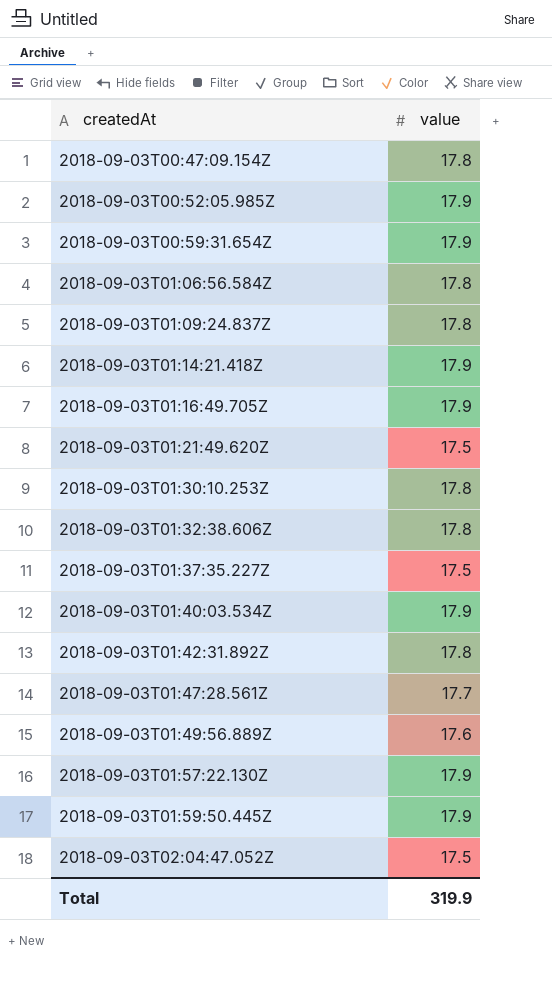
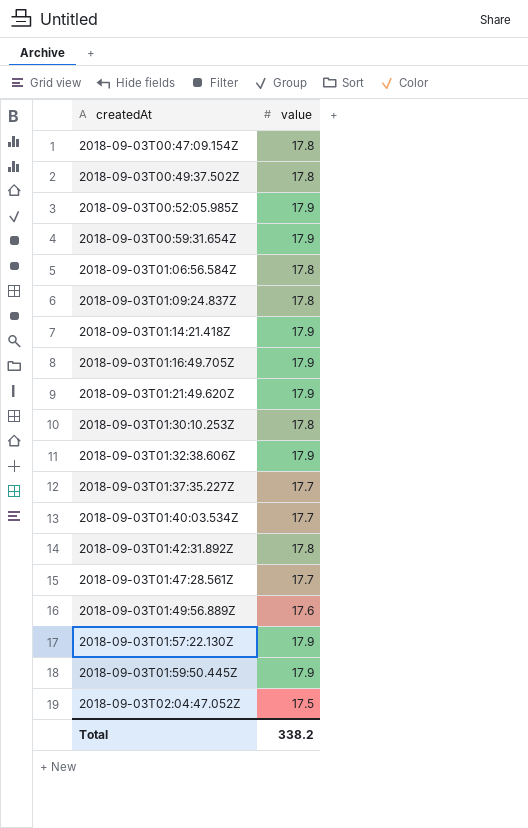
row 2018-09-03T00:49:37.502Z: none -> 17.8
2018-09-03T01:21:49.620Z | value: 17.5 -> 17.9
2018-09-03T01:32:38.606Z | value: 17.8 -> 17.9
2018-09-03T01:37:35.227Z | value: 17.5 -> 17.7
2018-09-03T01:40:03.534Z | value: 17.9 -> 17.7
Total | value: 319.9 -> 338.2

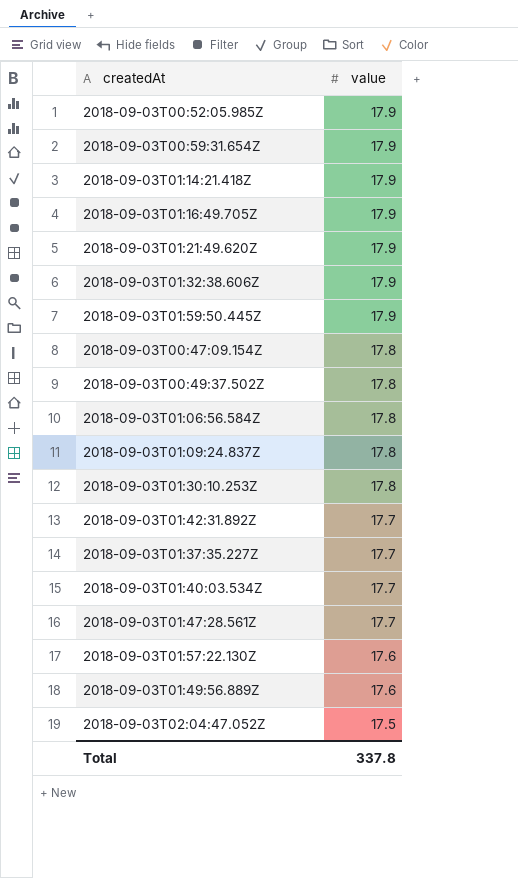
row order: createdAt ascending -> value descending
2018-09-03T01:42:31.892Z | value: 17.8 -> 17.7
2018-09-03T01:57:22.130Z | value: 17.9 -> 17.6
Total | value: 338.2 -> 337.8

